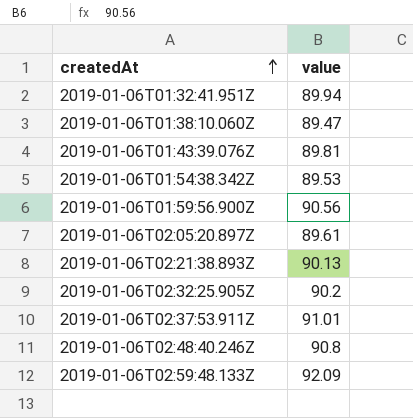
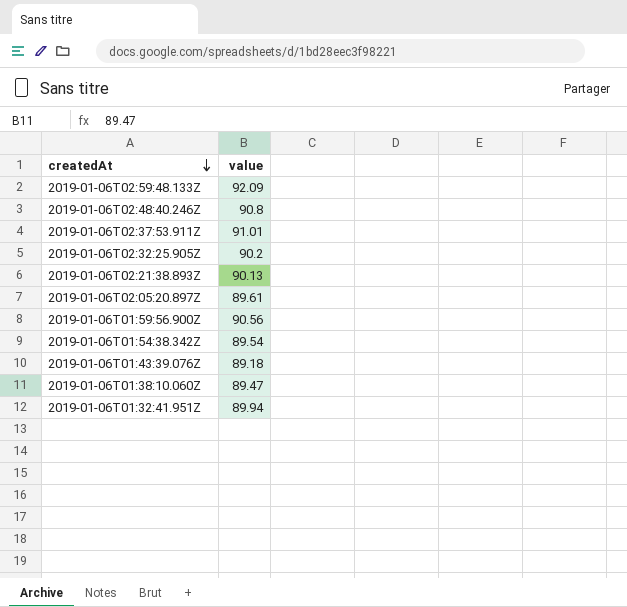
row order: createdAt ascending -> createdAt descending
2019-01-06T01:54:38.342Z | value: 89.53 -> 89.54
2019-01-06T01:43:39.076Z | value: 89.81 -> 89.18

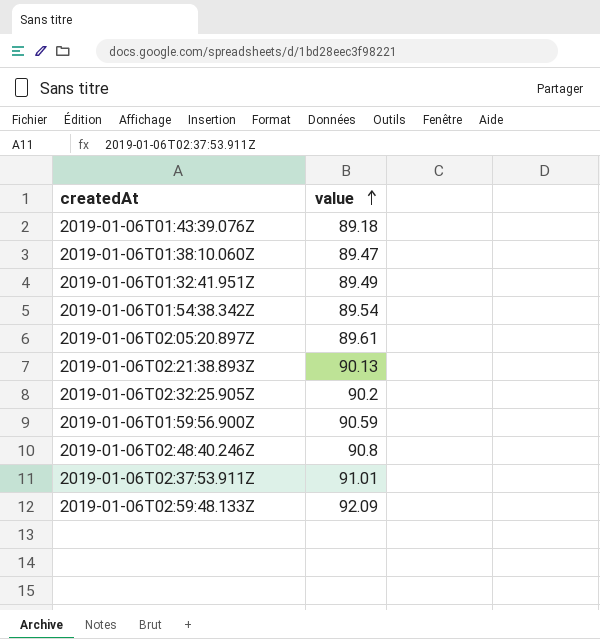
row order: createdAt descending -> value ascending
2019-01-06T01:32:41.951Z | value: 89.94 -> 89.49
2019-01-06T01:59:56.900Z | value: 90.56 -> 90.59

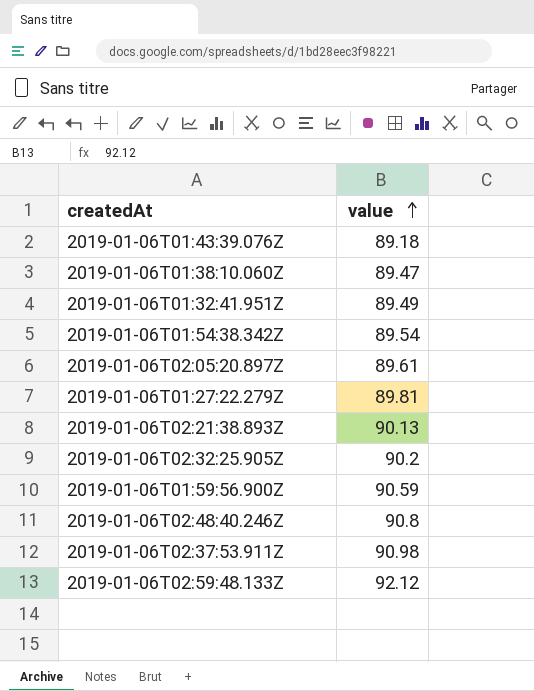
row 2019-01-06T01:27:22.279Z: none -> 89.81
2019-01-06T02:37:53.911Z | value: 91.01 -> 90.98
2019-01-06T02:59:48.133Z | value: 92.09 -> 92.12

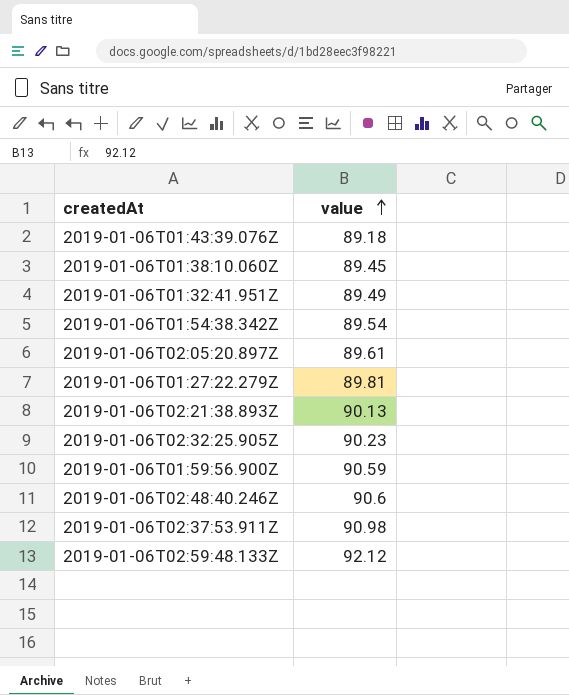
2019-01-06T01:38:10.060Z | value: 89.47 -> 89.45
2019-01-06T02:32:25.905Z | value: 90.2 -> 90.23
2019-01-06T02:48:40.246Z | value: 90.8 -> 90.6

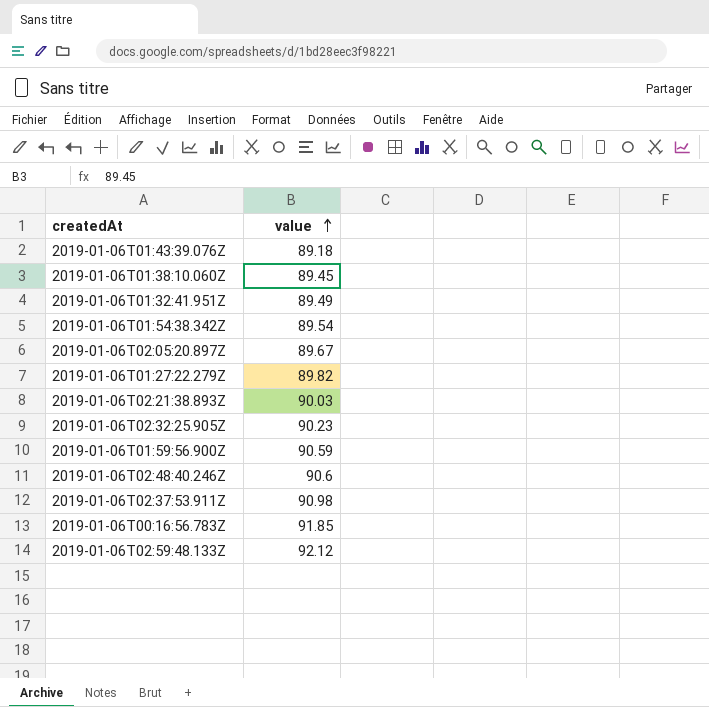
2019-01-06T02:05:20.897Z | value: 89.61 -> 89.67
2019-01-06T01:27:22.279Z | value: 89.81 -> 89.82
2019-01-06T02:21:38.893Z | value: 90.13 -> 90.03
row 2019-01-06T00:16:56.783Z: none -> 91.85

